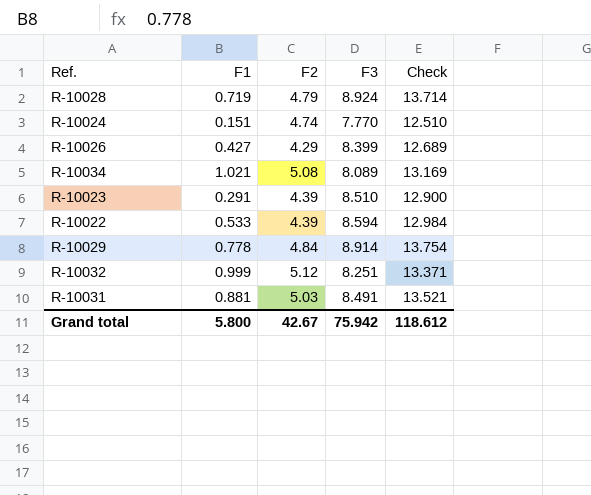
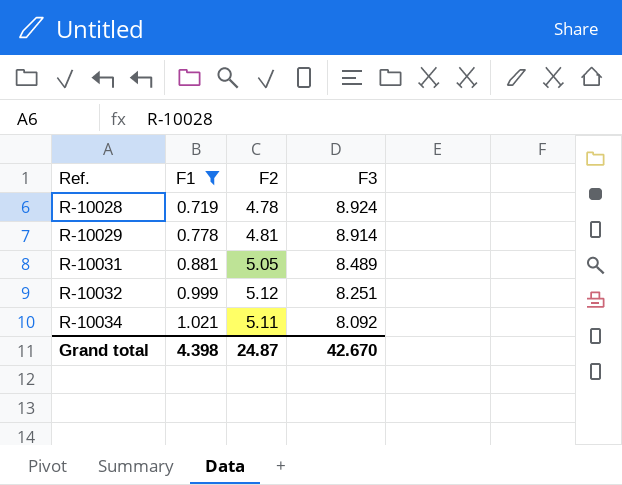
filter: none -> F1 >= 0.719
row order: none -> Ref. ascending
column Check | formula: [F2] + [F3] -> none
R-10028 | F2: 4.79 -> 4.78
R-10029 | F2: 4.84 -> 4.81
R-10031 | F2: 5.03 -> 5.05
R-10031 | F3: 8.491 -> 8.489
R-10034 | F2: 5.08 -> 5.11
R-10034 | F3: 8.089 -> 8.092
Grand total | F1: 5.800 -> 4.398
Grand total | F2: 42.67 -> 24.87
Grand total | F3: 75.942 -> 42.670

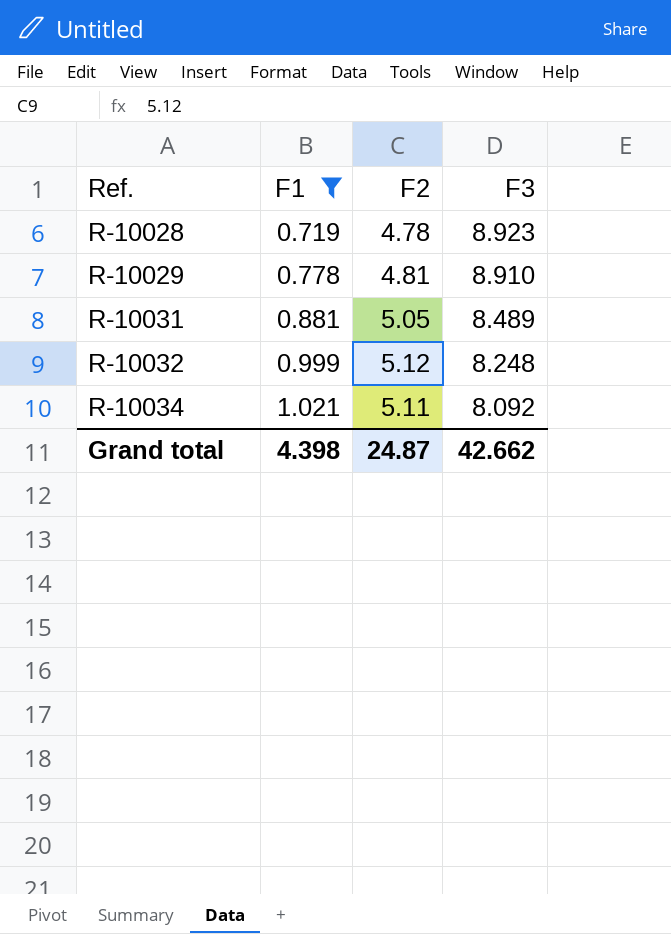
R-10028 | F3: 8.924 -> 8.923
R-10029 | F3: 8.914 -> 8.910
R-10032 | F3: 8.251 -> 8.248
Grand total | F3: 42.670 -> 42.662

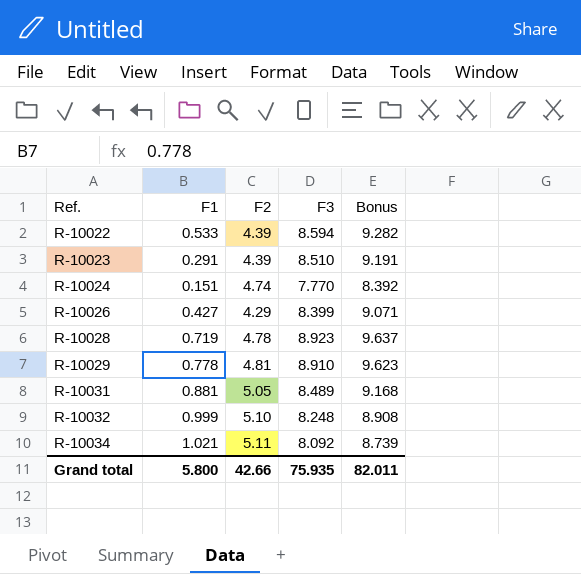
filter: F1 >= 0.719 -> none
column Bonus | formula: none -> [F3] * 1.08
R-10032 | F2: 5.12 -> 5.10
Grand total | F1: 4.398 -> 5.800
Grand total | F2: 24.87 -> 42.66
Grand total | F3: 42.662 -> 75.935

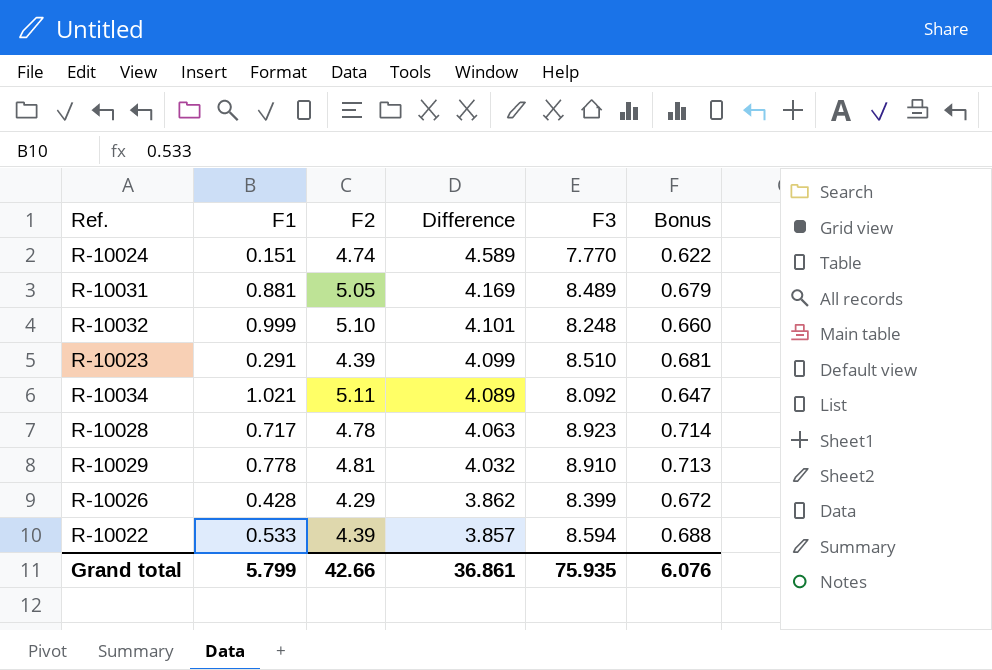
row order: Ref. ascending -> Difference descending
column Difference | formula: none -> [F2] - [F1]
column Bonus | formula: [F3] * 1.08 -> [F3] * 0.08
R-10028 | F1: 0.719 -> 0.717
R-10026 | F1: 0.427 -> 0.428
Grand total | F1: 5.800 -> 5.799
Grand total | Bonus: 82.011 -> 6.076

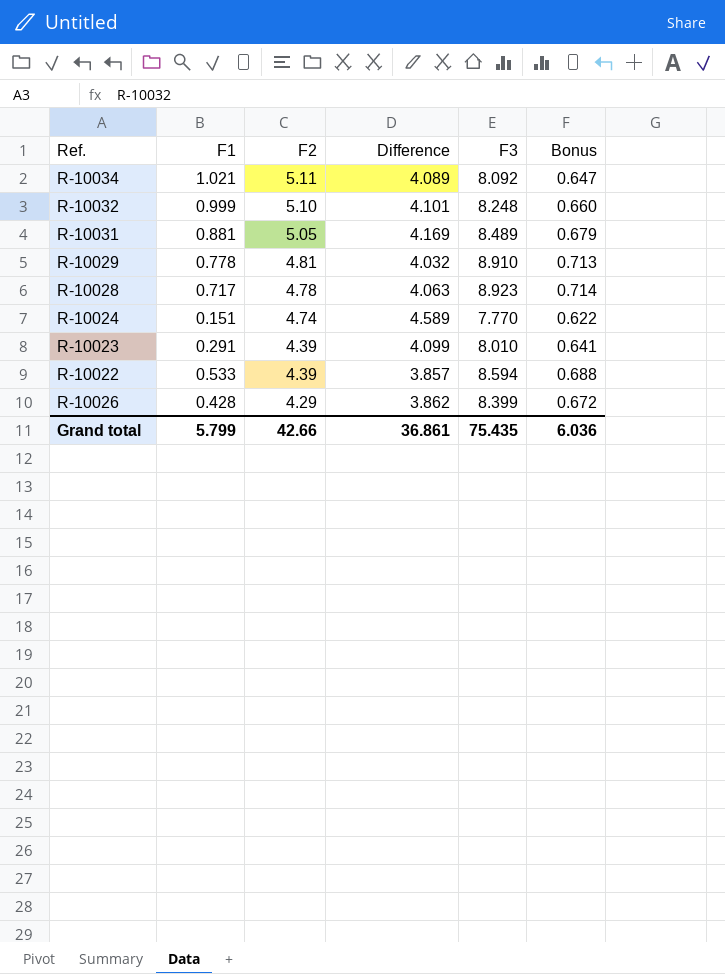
row order: Difference descending -> F2 descending
R-10023 | F3: 8.510 -> 8.010
R-10023 | Bonus: 0.681 -> 0.641
Grand total | F3: 75.935 -> 75.435
Grand total | Bonus: 6.076 -> 6.036

